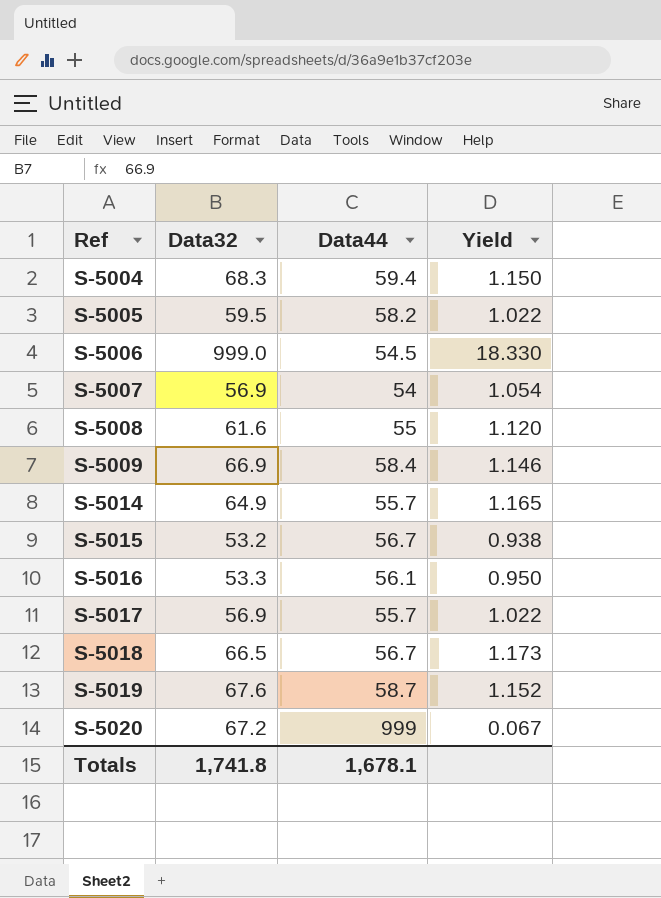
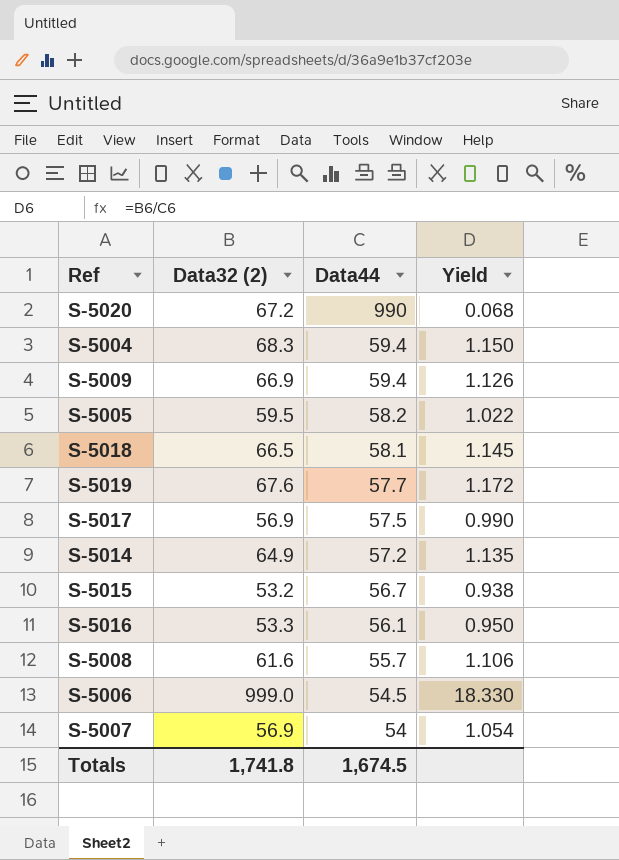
row order: Ref ascending -> Data44 descending
column name: Data32 -> Data32 (2)
S-5020 | Data44: 999 -> 990
S-5020 | Yield: 0.067 -> 0.068
S-5009 | Data44: 58.4 -> 59.4
S-5009 | Yield: 1.146 -> 1.126
S-5018 | Data44: 56.7 -> 58.1
S-5018 | Yield: 1.173 -> 1.145
S-5019 | Data44: 58.7 -> 57.7
S-5019 | Yield: 1.152 -> 1.172
S-5017 | Data44: 55.7 -> 57.5
S-5017 | Yield: 1.022 -> 0.990
S-5014 | Data44: 55.7 -> 57.2
S-5014 | Yield: 1.165 -> 1.135
S-5008 | Data44: 55 -> 55.7
S-5008 | Yield: 1.120 -> 1.106
Totals | Data44: 1,678.1 -> 1,674.5

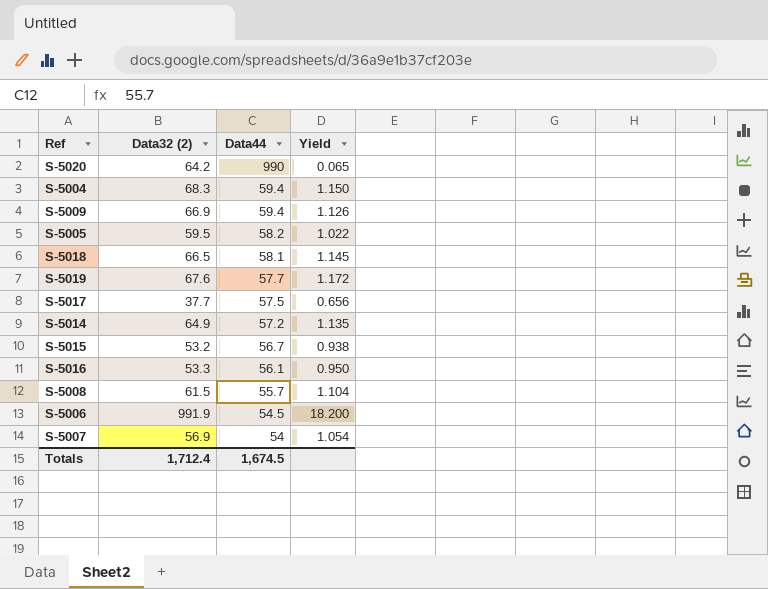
S-5020 | Data32 (2): 67.2 -> 64.2
S-5020 | Yield: 0.068 -> 0.065
S-5017 | Data32 (2): 56.9 -> 37.7
S-5017 | Yield: 0.990 -> 0.656
S-5008 | Data32 (2): 61.6 -> 61.5
S-5008 | Yield: 1.106 -> 1.104
S-5006 | Data32 (2): 999.0 -> 991.9
S-5006 | Yield: 18.330 -> 18.200
Totals | Data32 (2): 1,741.8 -> 1,712.4

